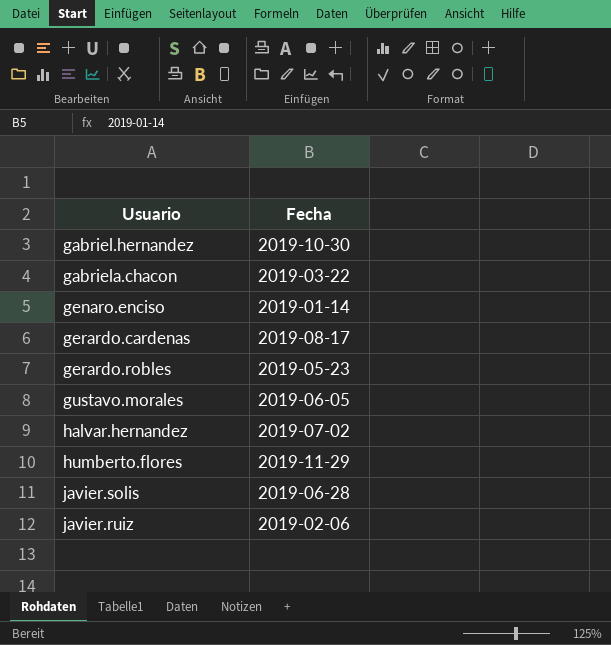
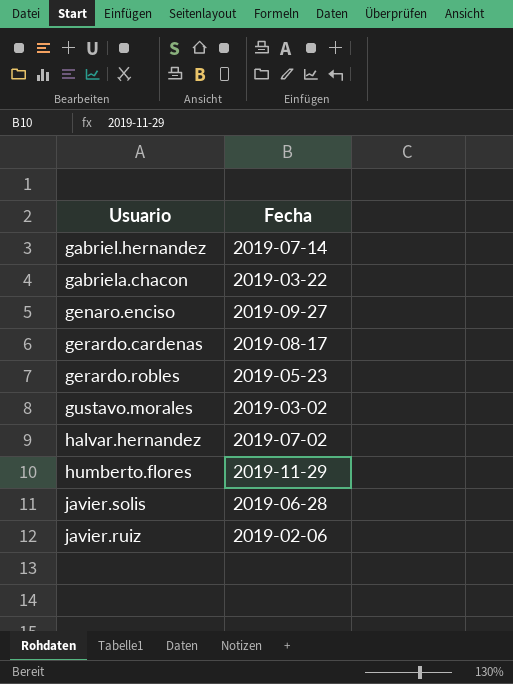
gabriel.hernandez | Fecha: 2019-10-30 -> 2019-07-14
genaro.enciso | Fecha: 2019-01-14 -> 2019-09-27
gustavo.morales | Fecha: 2019-06-05 -> 2019-03-02

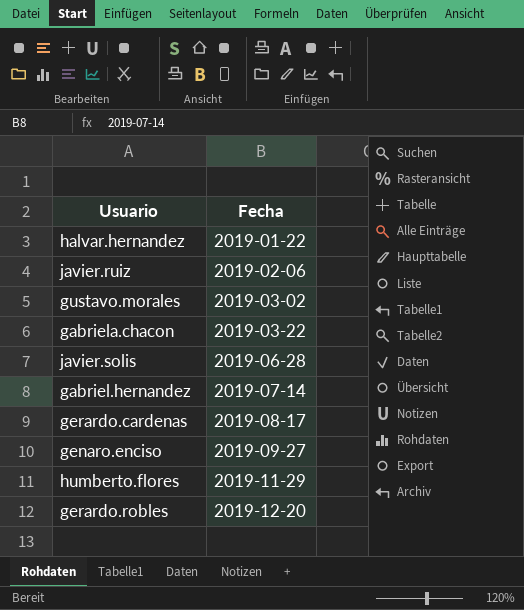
row order: none -> Fecha ascending
halvar.hernandez | Fecha: 2019-07-02 -> 2019-01-22
gerardo.robles | Fecha: 2019-05-23 -> 2019-12-20

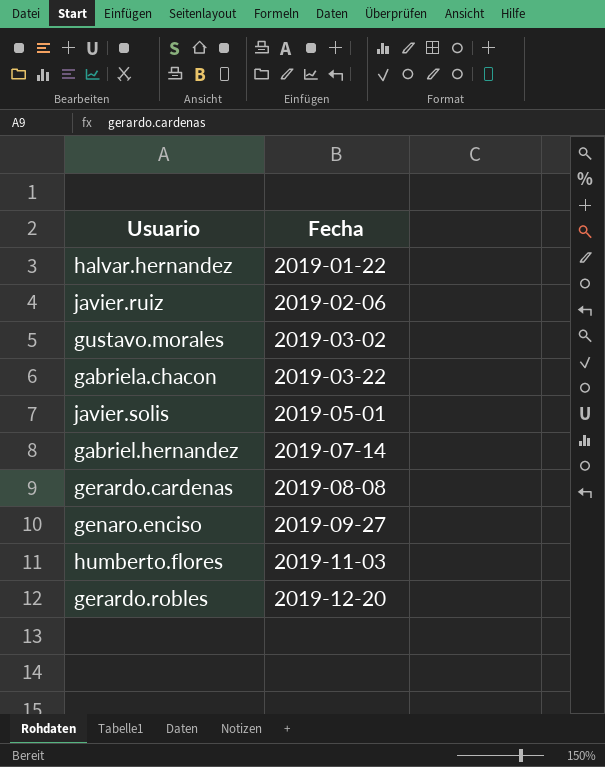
javier.solis | Fecha: 2019-06-28 -> 2019-05-01
gerardo.cardenas | Fecha: 2019-08-17 -> 2019-08-08
humberto.flores | Fecha: 2019-11-29 -> 2019-11-03

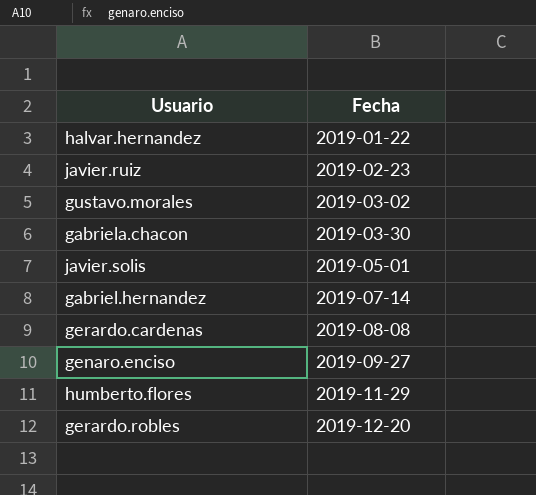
javier.ruiz | Fecha: 2019-02-06 -> 2019-02-23
gabriela.chacon | Fecha: 2019-03-22 -> 2019-03-30
humberto.flores | Fecha: 2019-11-03 -> 2019-11-29

